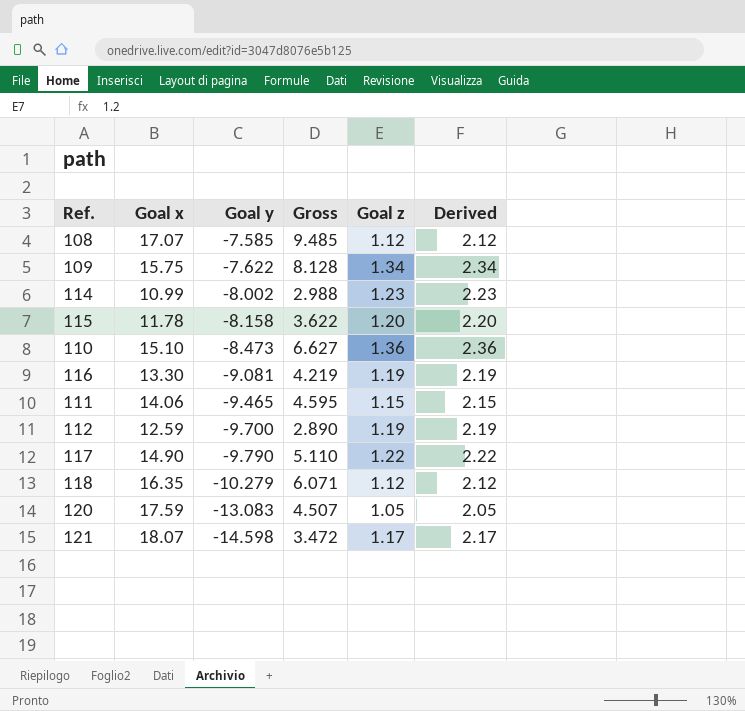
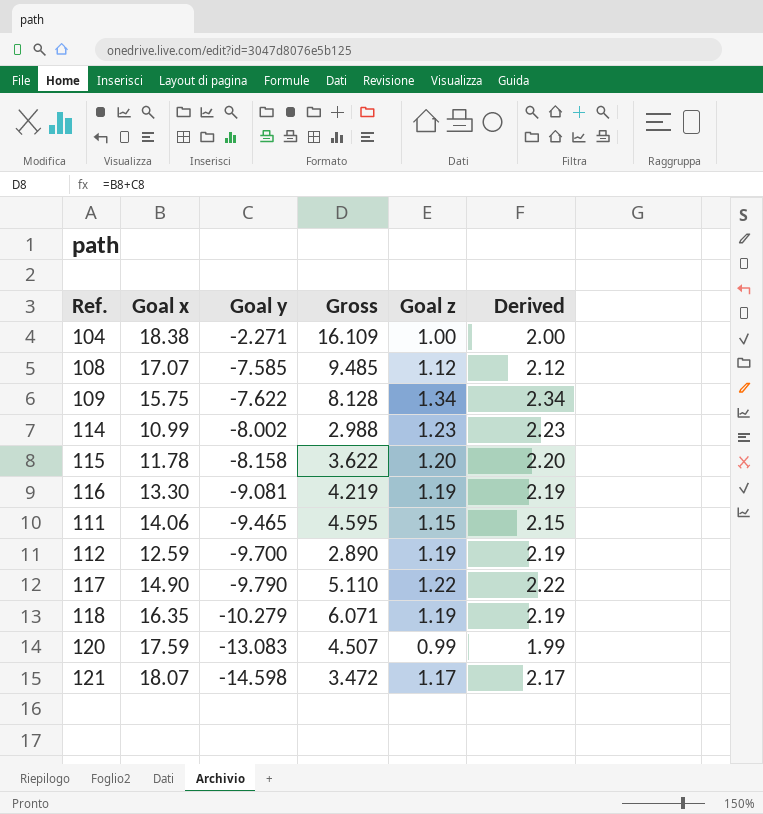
row 110: 15.10 | -8.473 | 6.627 | 1.36 | 2.36 -> none
row 104: none -> 18.38 | -2.271 | 16.109 | 1.00 | 2.00
118 | Goal z: 1.12 -> 1.19
118 | Derived: 2.12 -> 2.19
120 | Goal z: 1.05 -> 0.99
120 | Derived: 2.05 -> 1.99

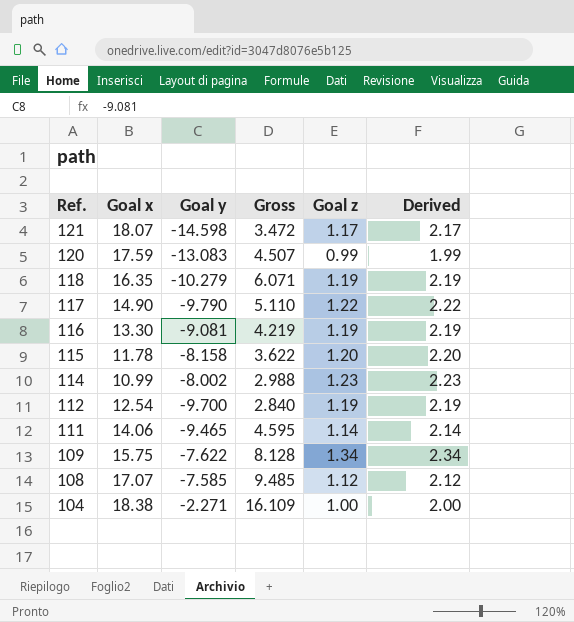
row order: Goal y descending -> Ref. descending
112 | Goal x: 12.59 -> 12.54
112 | Gross: 2.890 -> 2.840
111 | Goal z: 1.15 -> 1.14
111 | Derived: 2.15 -> 2.14

